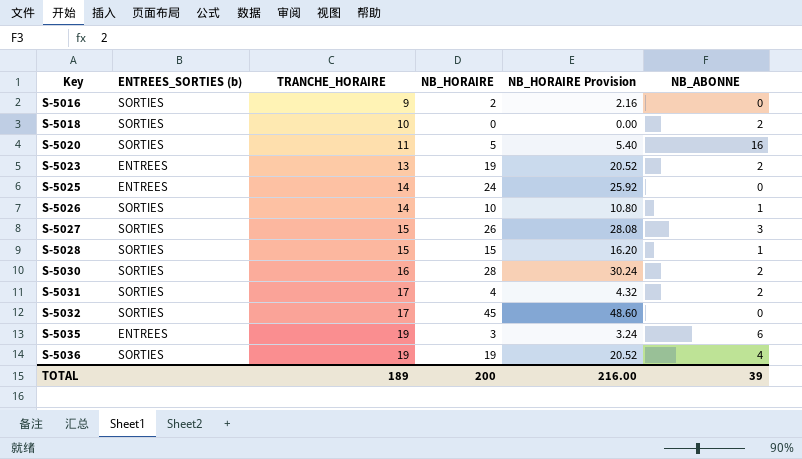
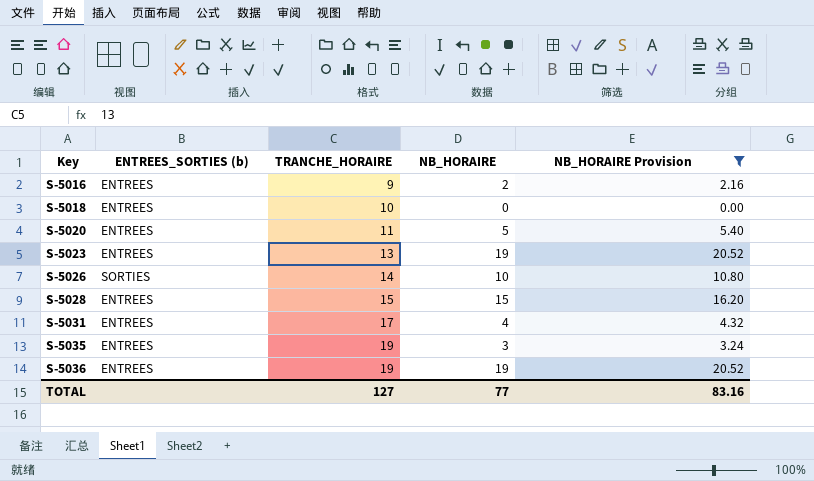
filter: none -> NB_HORAIRE Provision <= 20.52
column NB_ABONNE | position: 6 -> none
S-5016 | ENTREES_SORTIES (b): SORTIES -> ENTREES
S-5018 | ENTREES_SORTIES (b): SORTIES -> ENTREES
S-5020 | ENTREES_SORTIES (b): SORTIES -> ENTREES
S-5028 | ENTREES_SORTIES (b): SORTIES -> ENTREES
S-5031 | ENTREES_SORTIES (b): SORTIES -> ENTREES
S-5036 | ENTREES_SORTIES (b): SORTIES -> ENTREES
TOTAL | TRANCHE_HORAIRE: 189 -> 127
TOTAL | NB_HORAIRE: 200 -> 77
TOTAL | NB_HORAIRE Provision: 216.00 -> 83.16

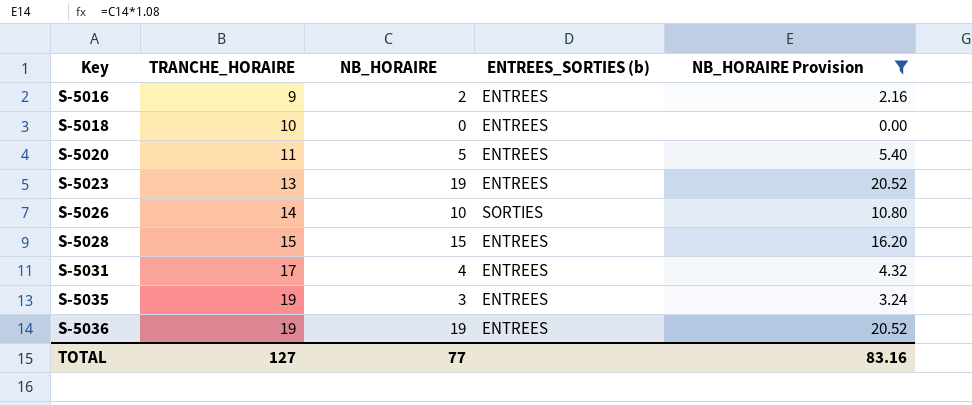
column ENTREES_SORTIES (b) | position: 2 -> 4

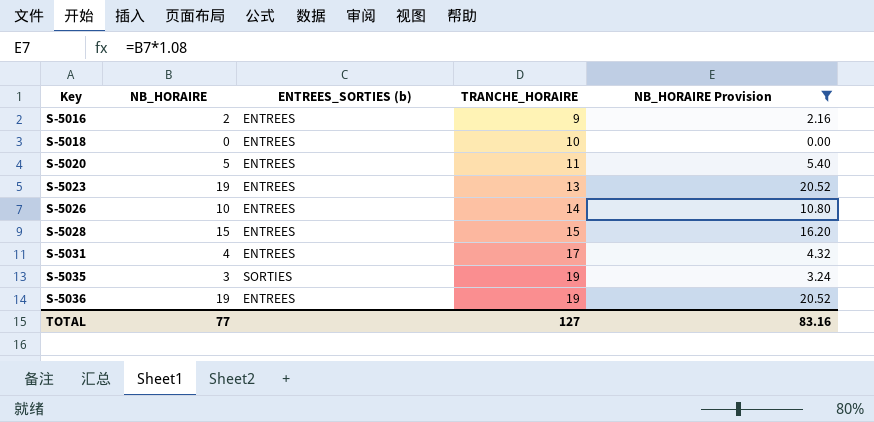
column TRANCHE_HORAIRE | position: 2 -> 4
S-5026 | ENTREES_SORTIES (b): SORTIES -> ENTREES
S-5035 | ENTREES_SORTIES (b): ENTREES -> SORTIES

